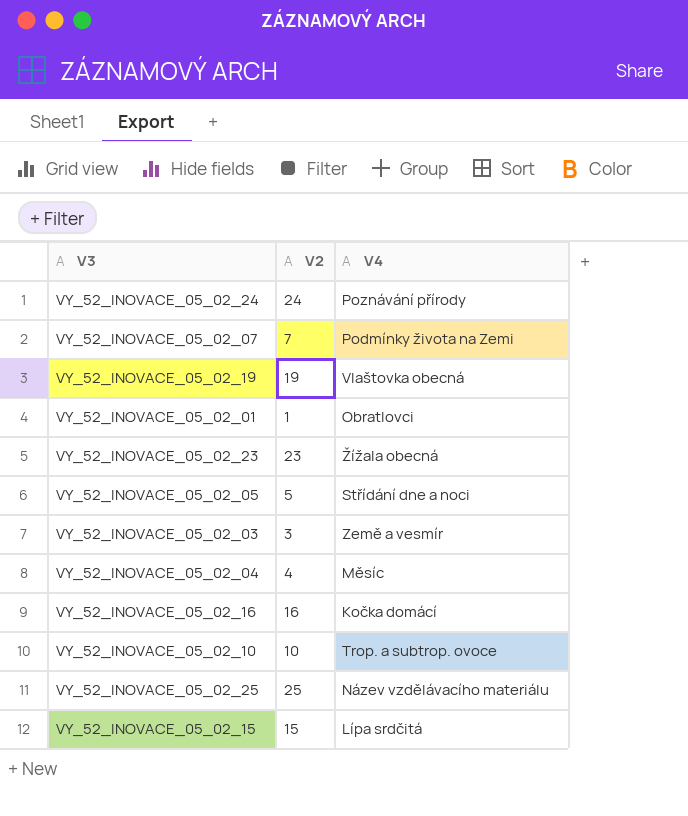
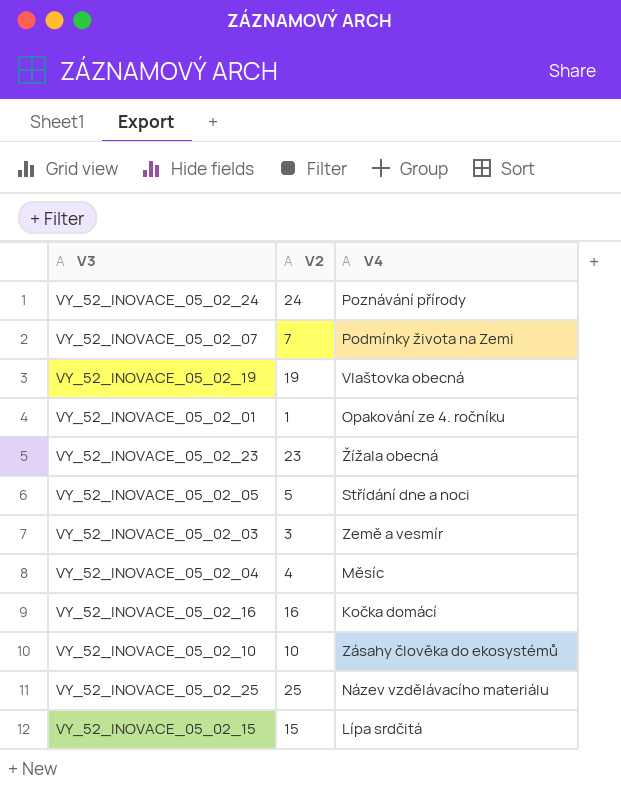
VY_52_INOVACE_05_02_01 | V4: Obratlovci -> Opakování ze 4. ročníku
VY_52_INOVACE_05_02_10 | V4: Trop. a subtrop. ovoce -> Zásahy člověka do ekosystémů

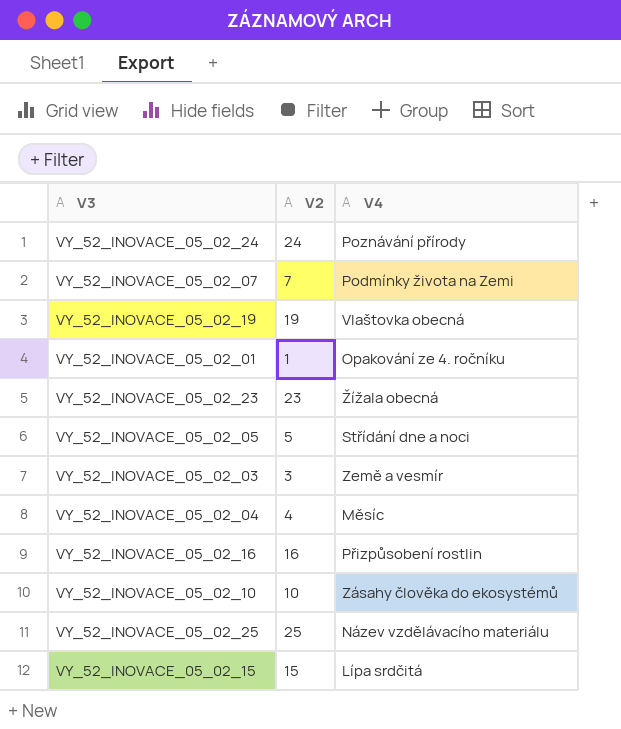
VY_52_INOVACE_05_02_16 | V4: Kočka domácí -> Přizpůsobení rostlin

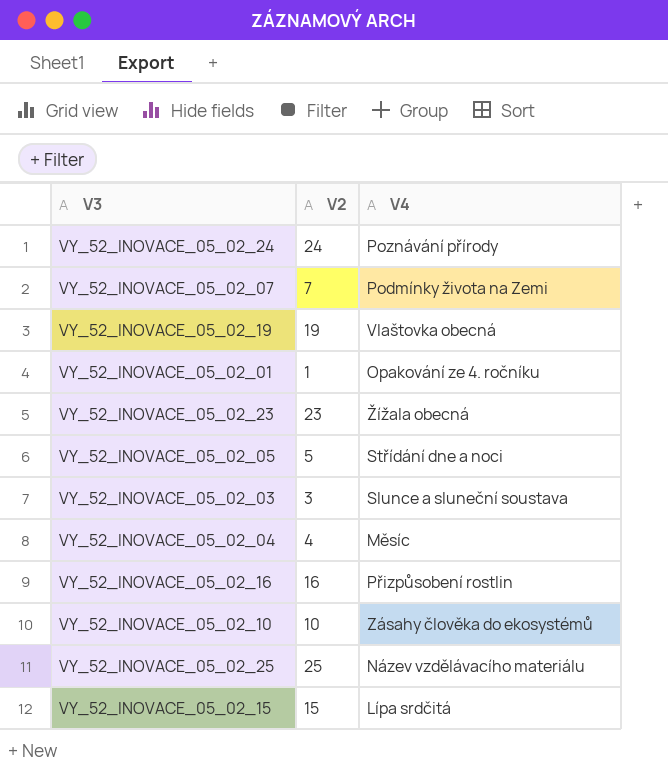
VY_52_INOVACE_05_02_03 | V4: Země a vesmír -> Slunce a sluneční soustava

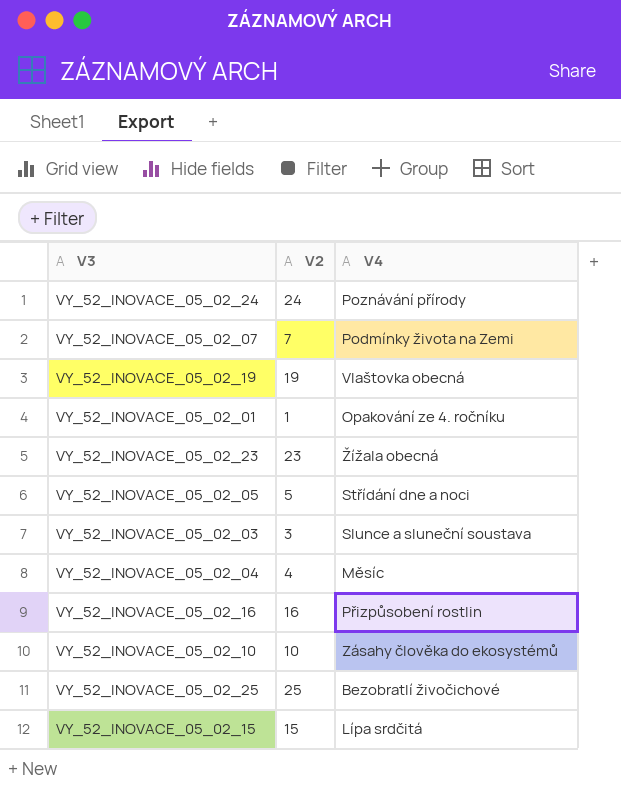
VY_52_INOVACE_05_02_25 | V4: Název vzdělávacího materiálu -> Bezobratlí živočichové

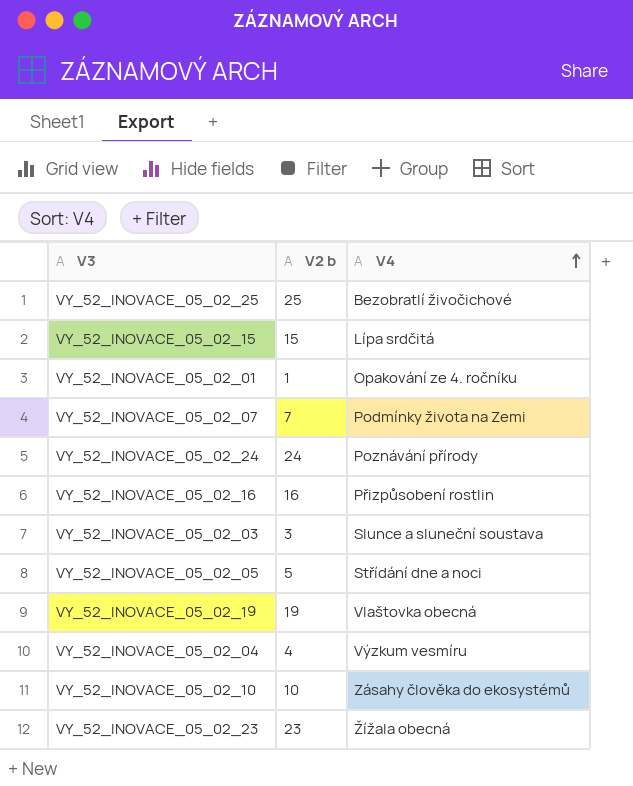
row order: none -> V4 ascending
column name: V2 -> V2 b
VY_52_INOVACE_05_02_04 | V4: Měsíc -> Výzkum vesmíru

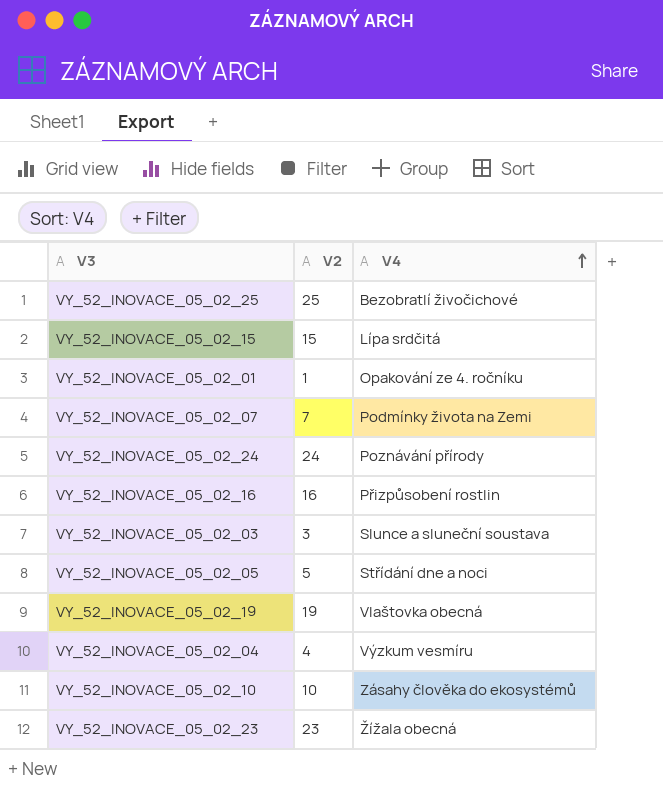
column name: V2 b -> V2

